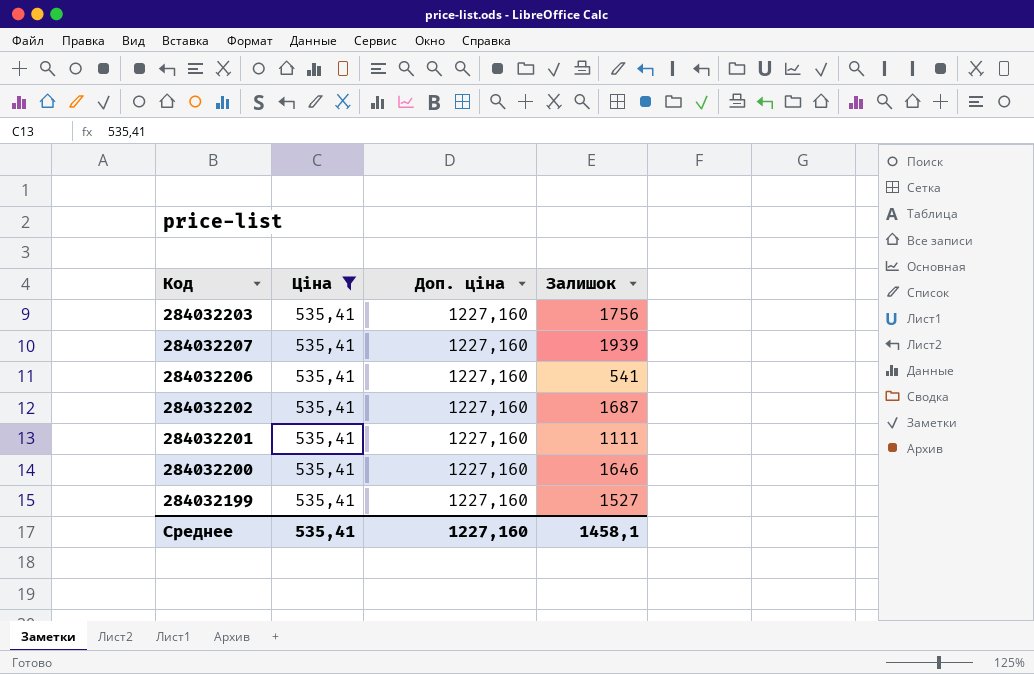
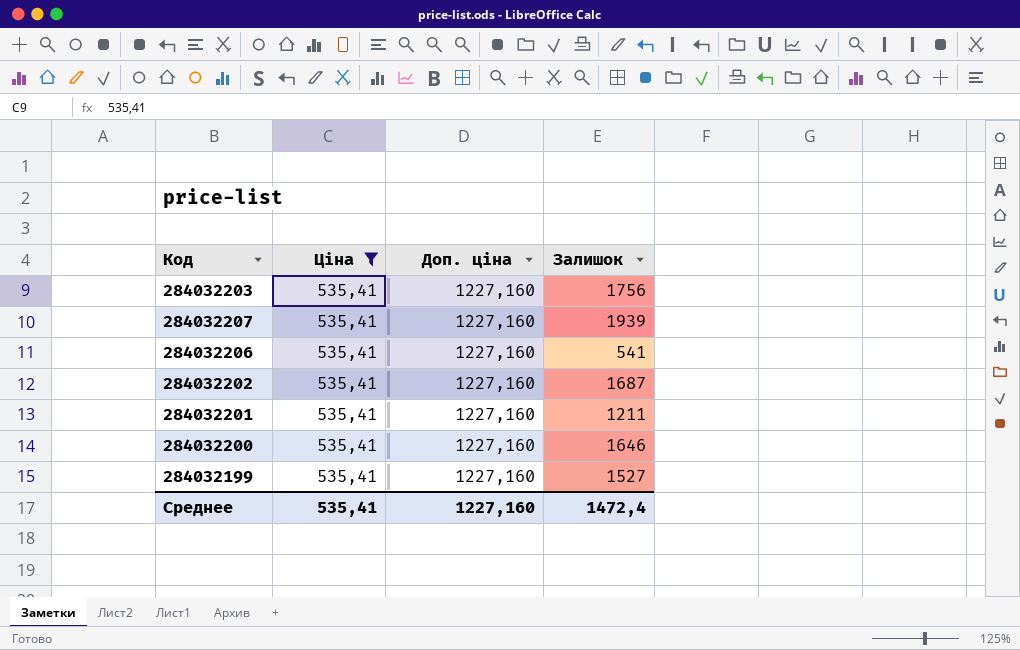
284032201 | Залишок: 1111 -> 1211
Среднее | Залишок: 1458,1 -> 1472,4

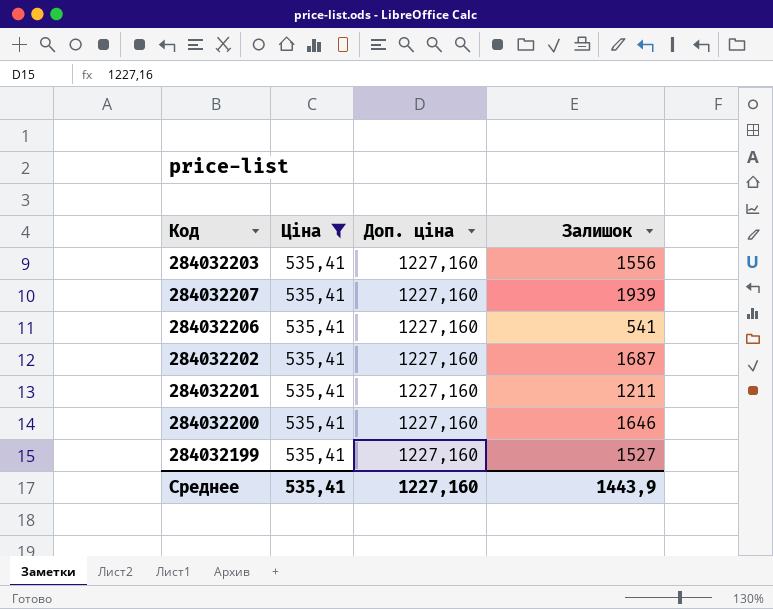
284032203 | Залишок: 1756 -> 1556
Среднее | Залишок: 1472,4 -> 1443,9

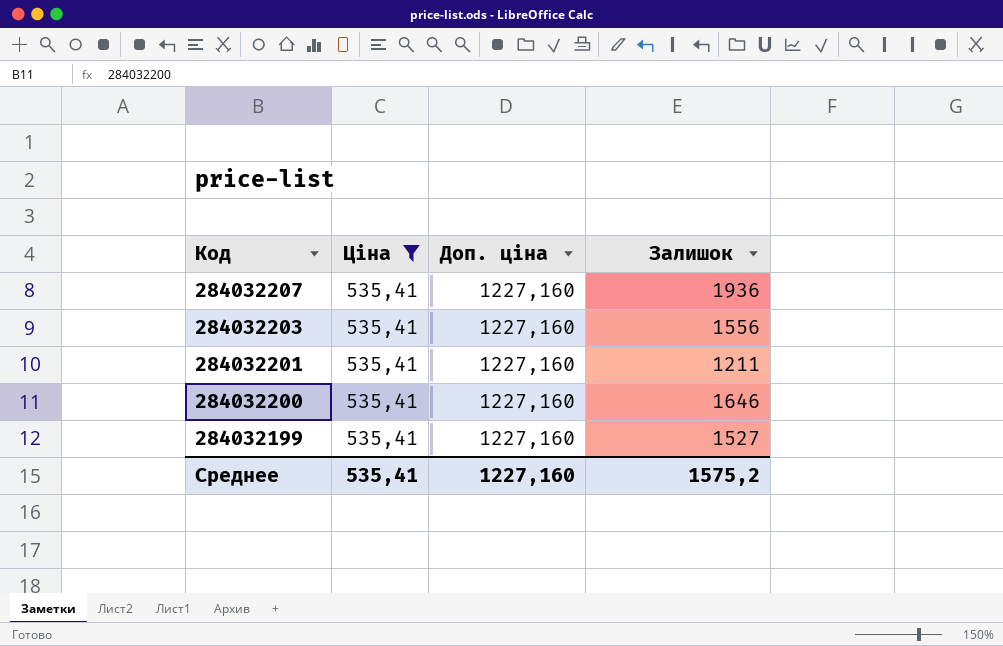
row order: none -> Код descending
row 284032206: 535,41 | 1227,160 | 541 -> none
row 284032202: 535,41 | 1227,160 | 1687 -> none
284032207 | Залишок: 1939 -> 1936
Среднее | Залишок: 1443,9 -> 1575,2

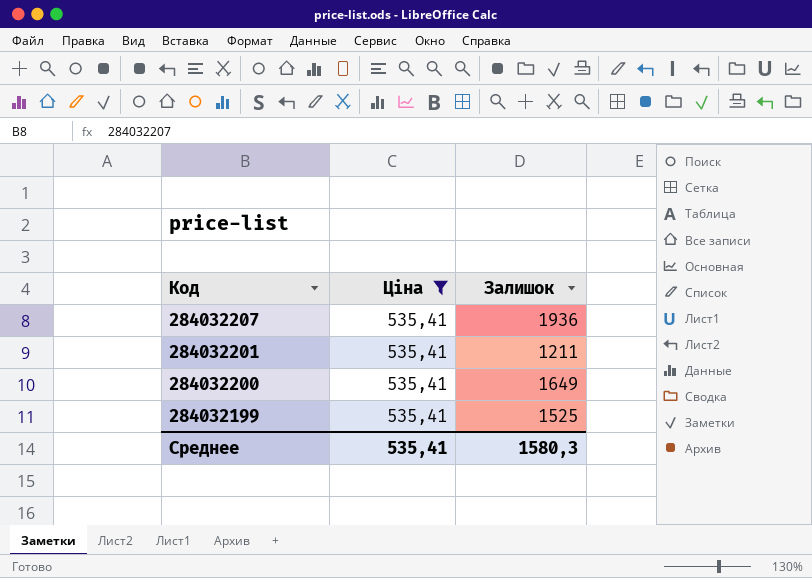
column Доп. ціна | position: 3 -> none
row 284032203: 535,41 | 1227,160 | 1556 -> none
284032200 | Залишок: 1646 -> 1649
284032199 | Залишок: 1527 -> 1525
Среднее | Залишок: 1575,2 -> 1580,3

